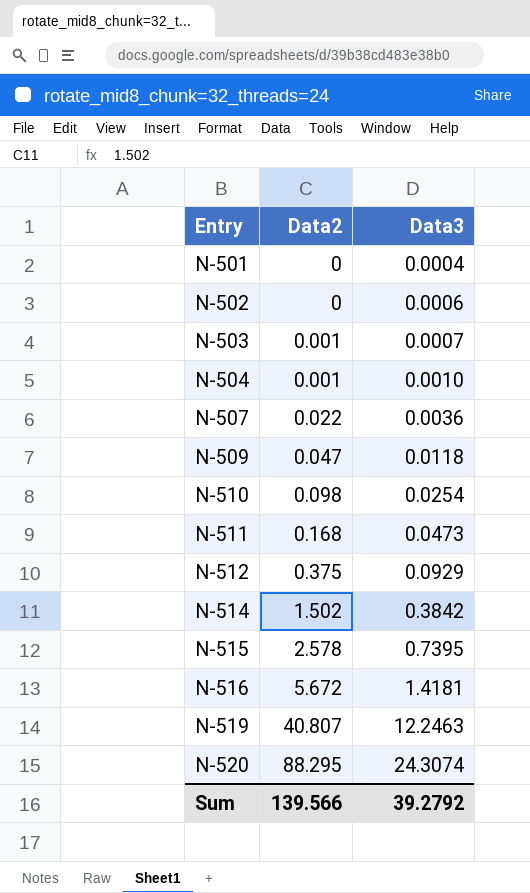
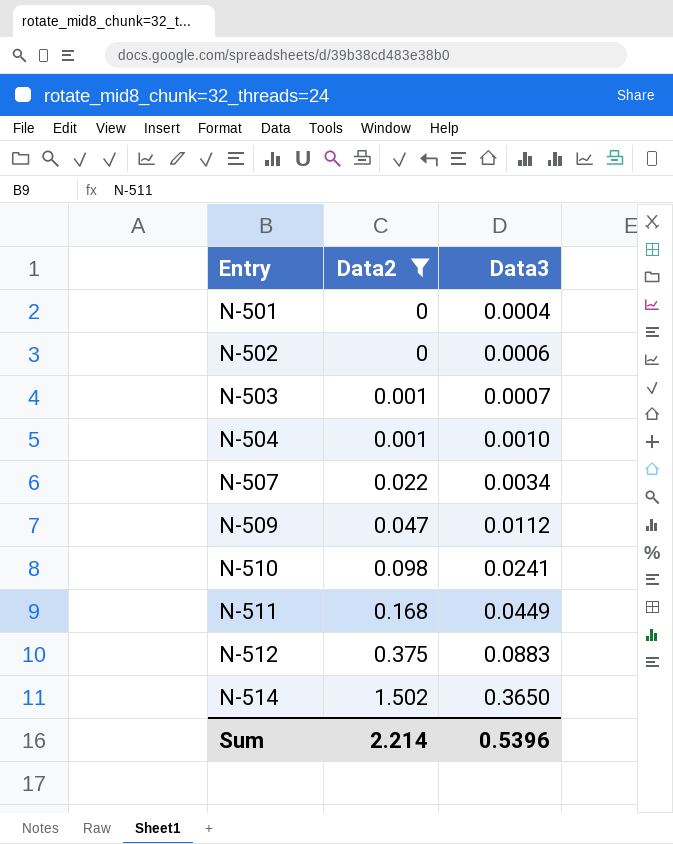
filter: none -> Data2 <= 1.502
N-507 | Data3: 0.0036 -> 0.0034
N-509 | Data3: 0.0118 -> 0.0112
N-510 | Data3: 0.0254 -> 0.0241
N-511 | Data3: 0.0473 -> 0.0449
N-512 | Data3: 0.0929 -> 0.0883
N-514 | Data3: 0.3842 -> 0.3650
Sum | Data2: 139.566 -> 2.214
Sum | Data3: 39.2792 -> 0.5396

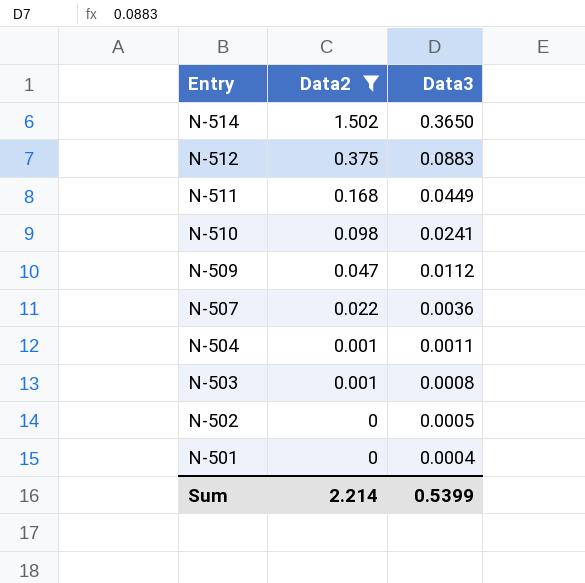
row order: Entry ascending -> Entry descending
N-507 | Data3: 0.0034 -> 0.0036
N-504 | Data3: 0.0010 -> 0.0011
N-503 | Data3: 0.0007 -> 0.0008
N-502 | Data3: 0.0006 -> 0.0005
Sum | Data3: 0.5396 -> 0.5399

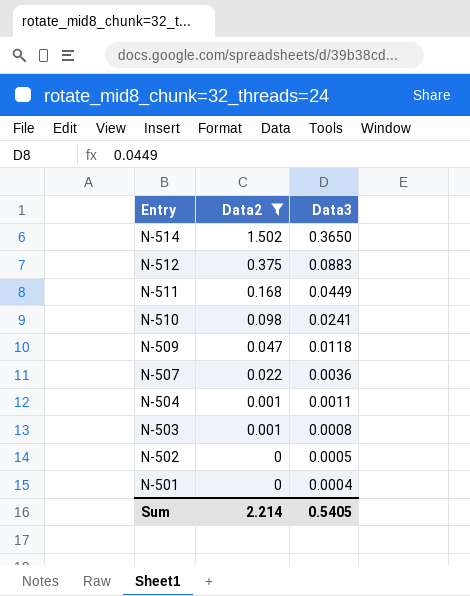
N-509 | Data3: 0.0112 -> 0.0118
Sum | Data3: 0.5399 -> 0.5405

